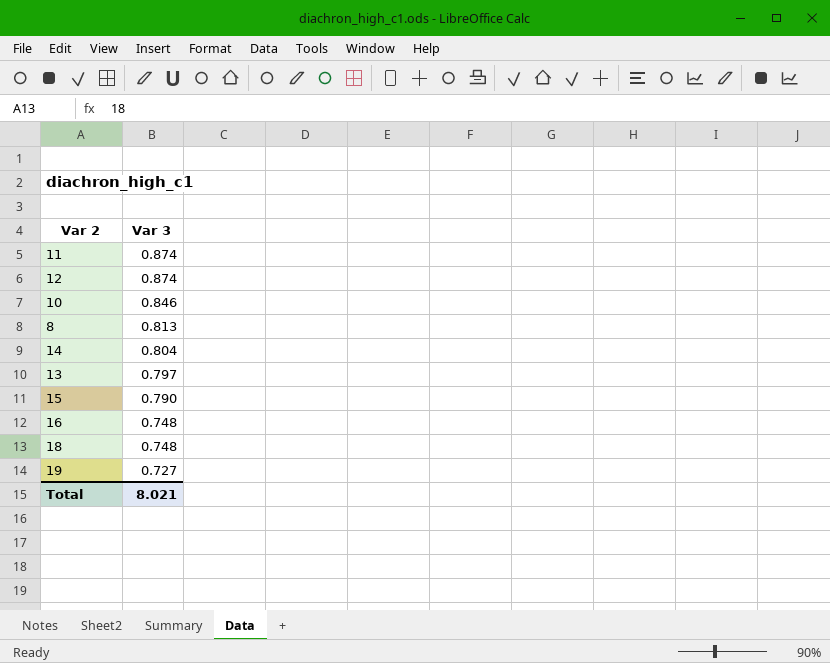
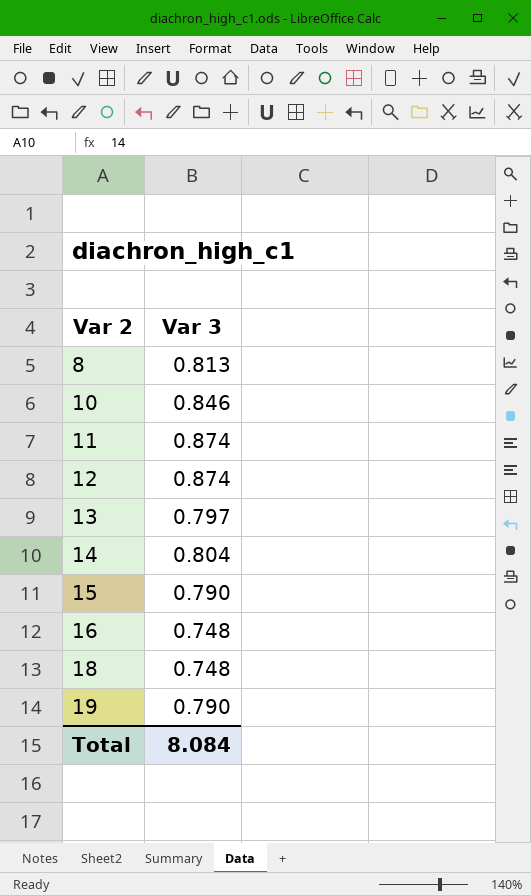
row order: Var 3 descending -> Var 2 ascending
19 | Var 3: 0.727 -> 0.790
Total | Var 3: 8.021 -> 8.084

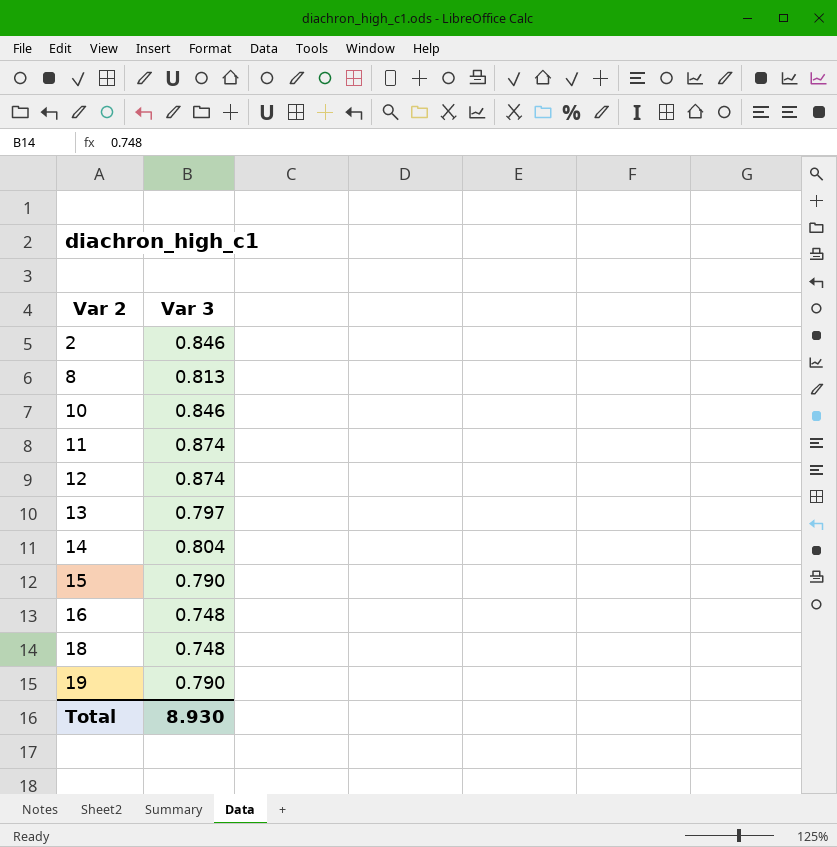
row 2: none -> 0.846
Total | Var 3: 8.084 -> 8.930

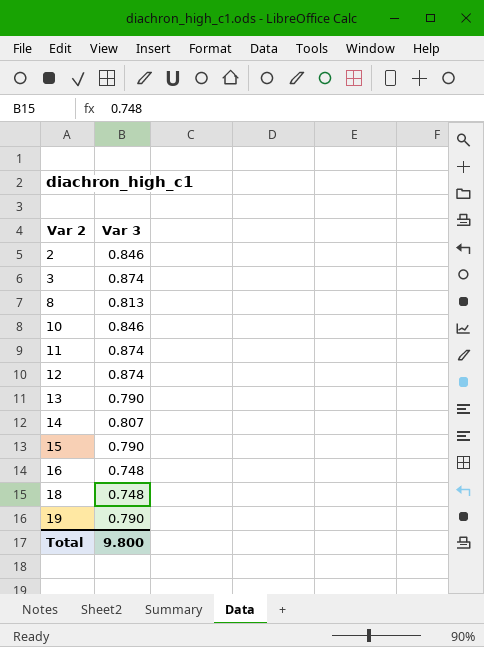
row 3: none -> 0.874
13 | Var 3: 0.797 -> 0.790
14 | Var 3: 0.804 -> 0.807
Total | Var 3: 8.930 -> 9.800

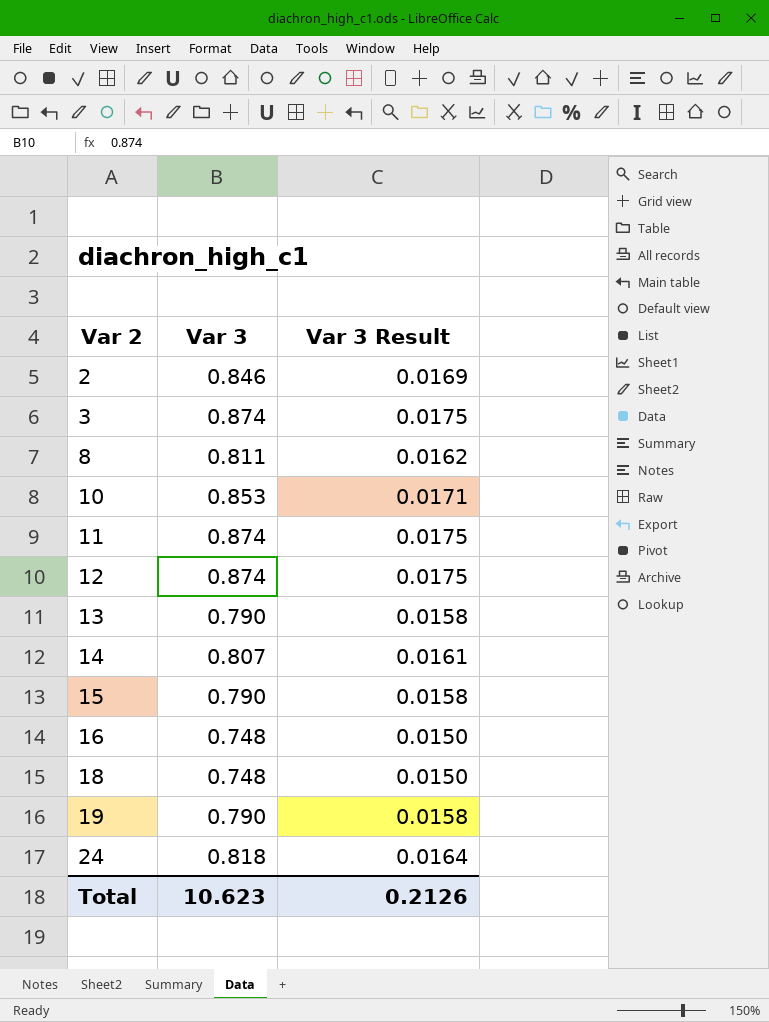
column Var 3 Result | formula: none -> [Var 3] * 0.02
8 | Var 3: 0.813 -> 0.811
10 | Var 3: 0.846 -> 0.853
row 24: none -> 0.818 | 0.0164
Total | Var 3: 9.800 -> 10.623

